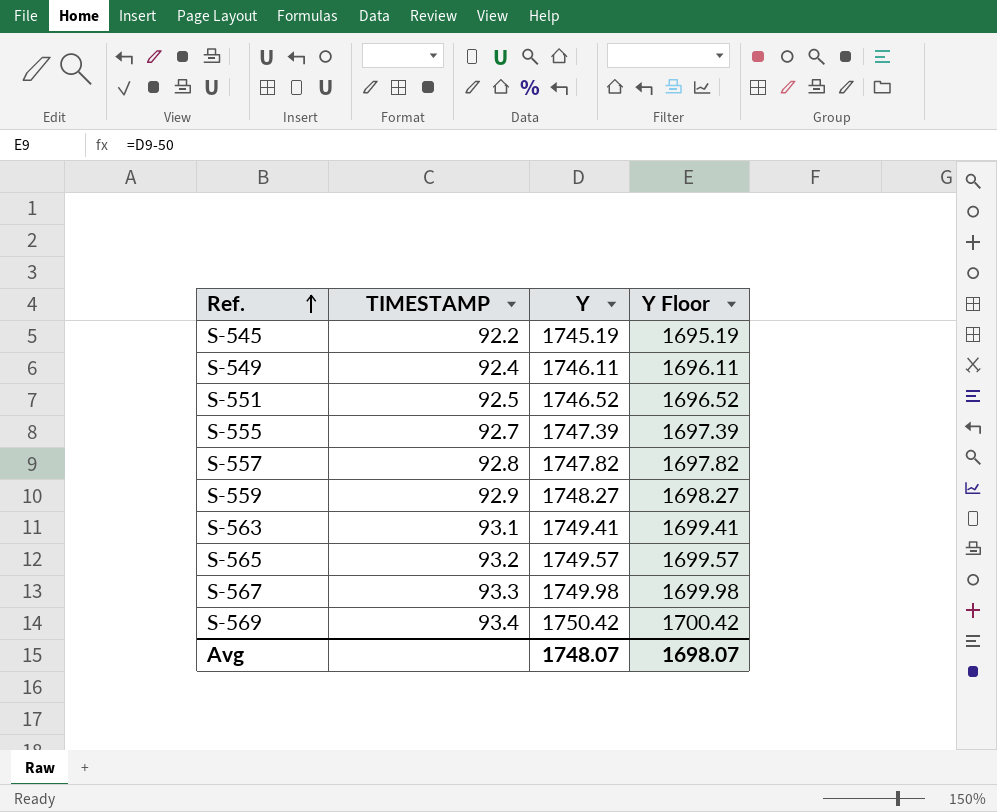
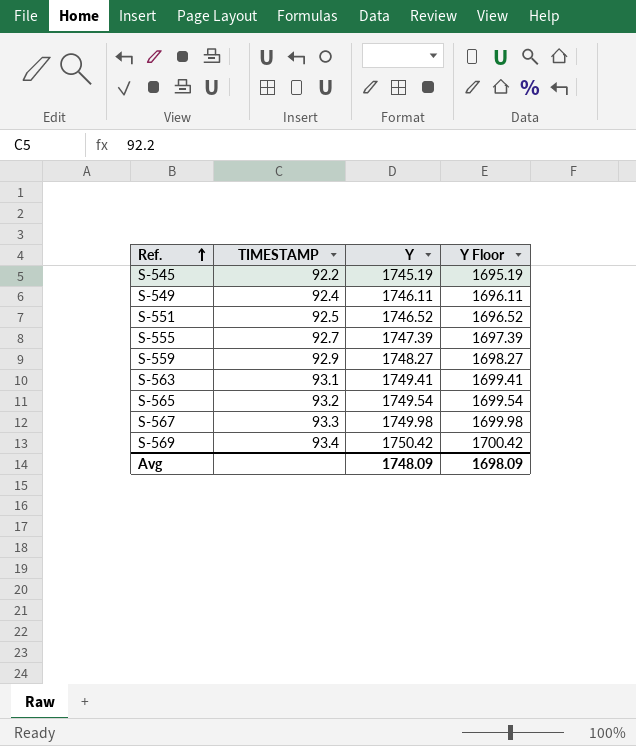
row S-557: 92.8 | 1747.82 | 1697.82 -> none
S-565 | Y: 1749.57 -> 1749.54
S-565 | Y Floor: 1699.57 -> 1699.54
Avg | Y: 1748.07 -> 1748.09
Avg | Y Floor: 1698.07 -> 1698.09

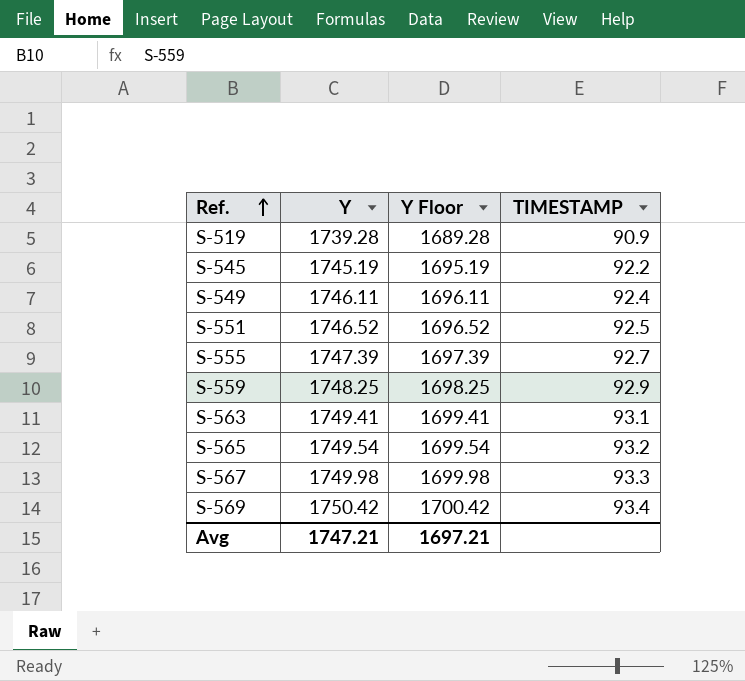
column TIMESTAMP | position: 2 -> 4
row S-519: none -> 1739.28 | 1689.28 | 90.9
S-559 | Y: 1748.27 -> 1748.25
S-559 | Y Floor: 1698.27 -> 1698.25
Avg | Y: 1748.09 -> 1747.21
Avg | Y Floor: 1698.09 -> 1697.21

